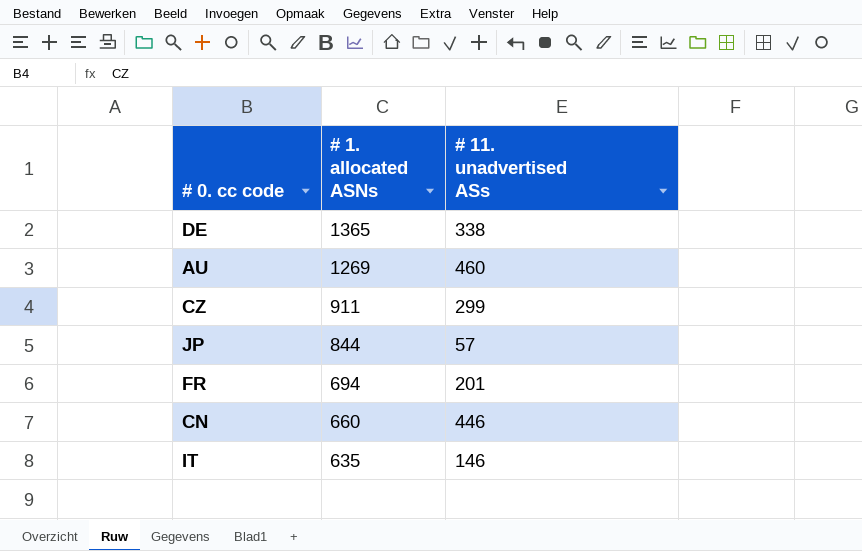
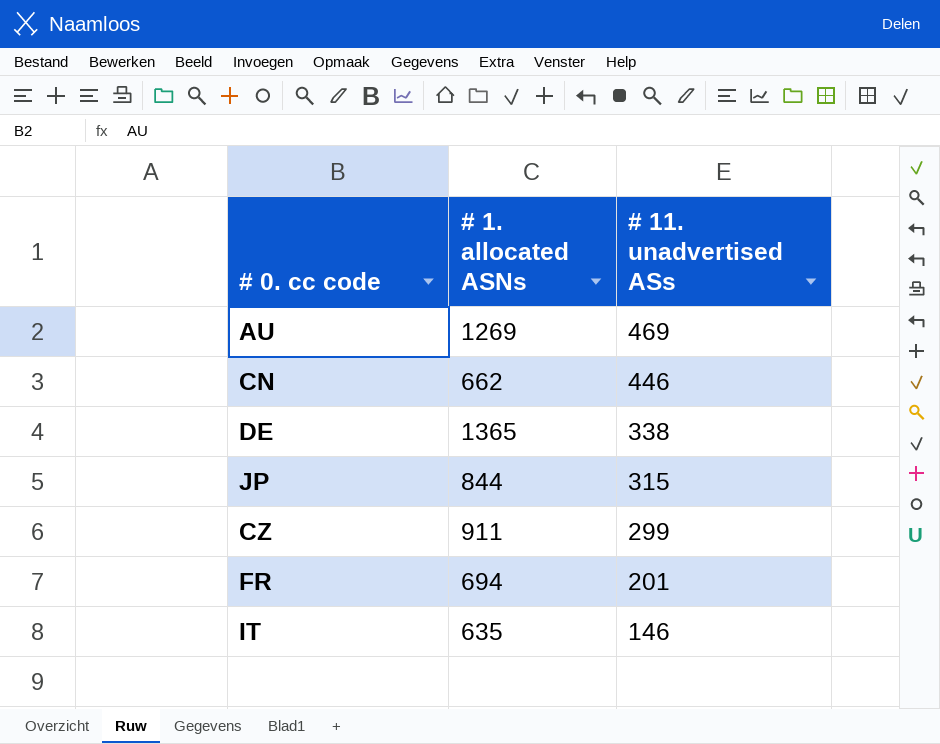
row order: # 1. allocated ASNs descending -> # 11. unadvertised ASs descending
AU | # 11. unadvertised ASs: 460 -> 469
CN | # 1. allocated ASNs: 660 -> 662
JP | # 11. unadvertised ASs: 57 -> 315

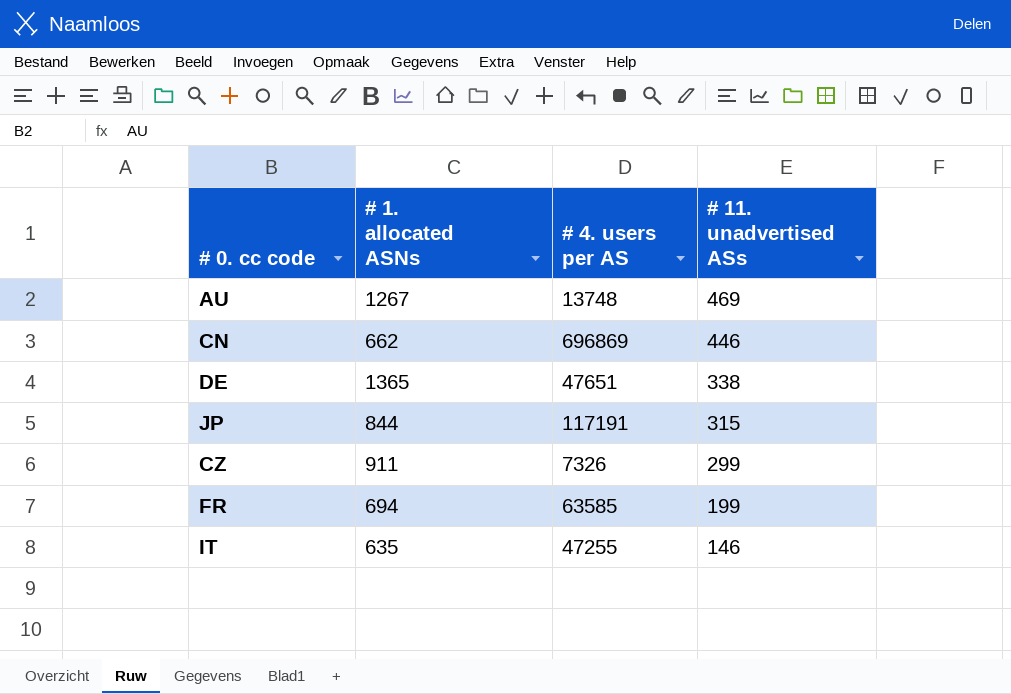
column # 4. users per AS | position: none -> 3
AU | # 1. allocated ASNs: 1269 -> 1267
FR | # 11. unadvertised ASs: 201 -> 199

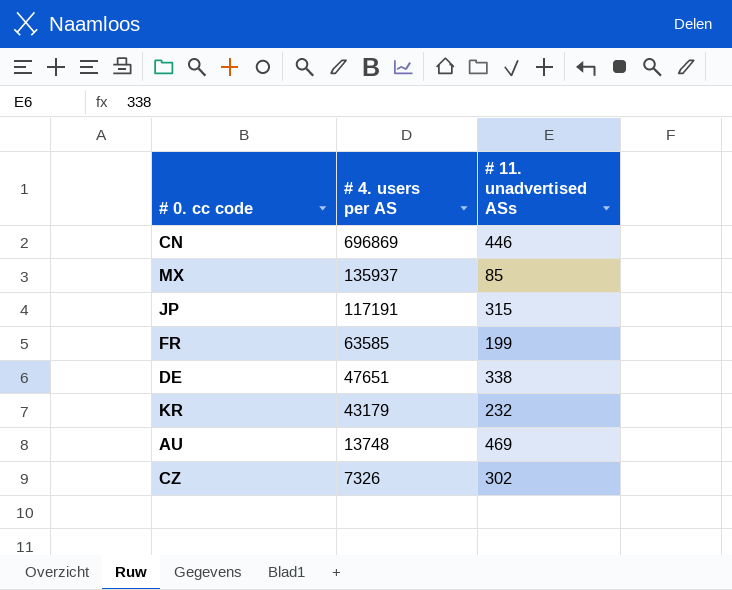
row order: # 11. unadvertised ASs descending -> # 4. users per AS descending
column # 1. allocated ASNs | position: 2 -> none
row IT: 635 | 47255 | 146 -> none
row MX: none -> 135937 | 85
row KR: none -> 43179 | 232
CZ | # 11. unadvertised ASs: 299 -> 302

